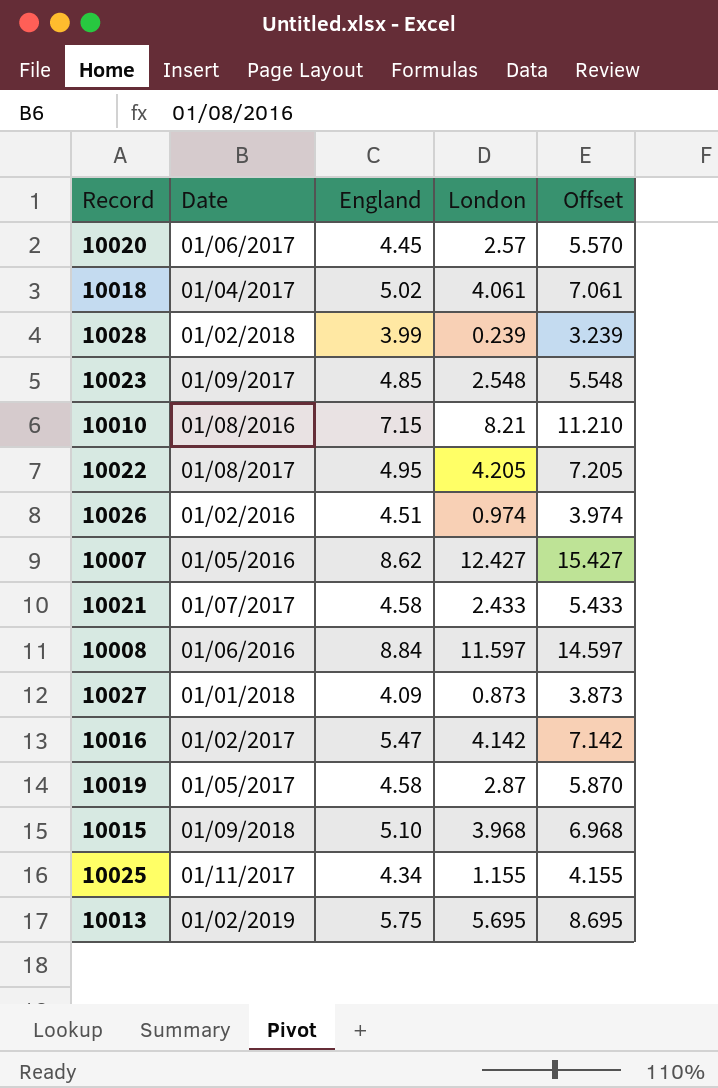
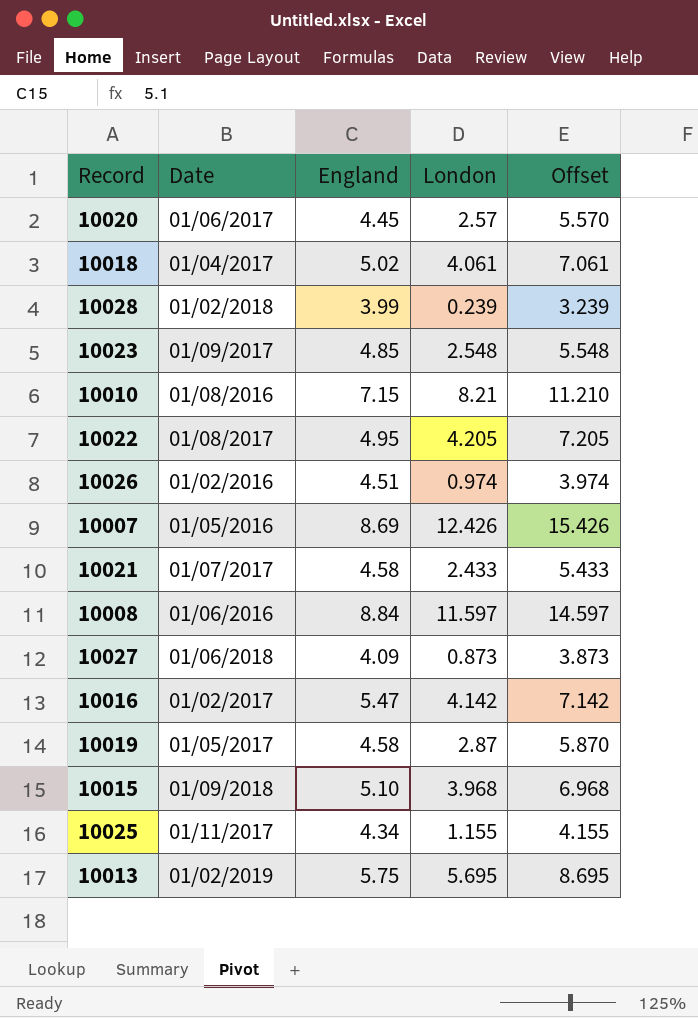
10007 | England: 8.62 -> 8.69
10007 | London: 12.427 -> 12.426
10007 | Offset: 15.427 -> 15.426
10027 | Date: 01/01/2018 -> 01/06/2018

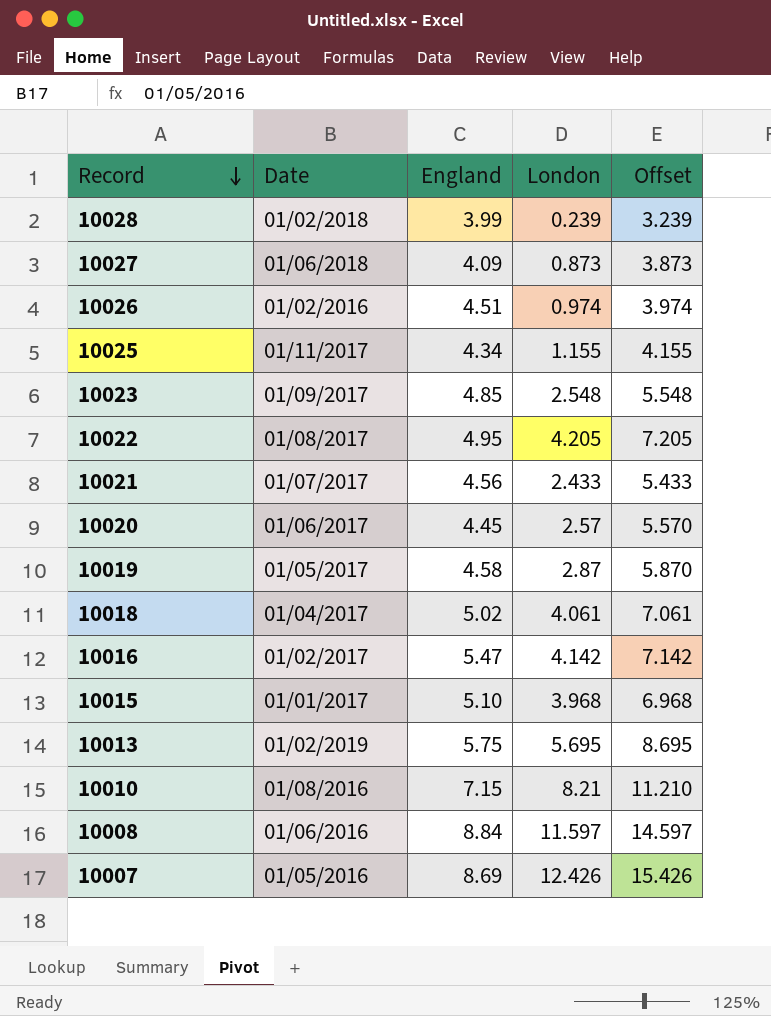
row order: none -> Record descending
10021 | England: 4.58 -> 4.56
10015 | Date: 01/09/2018 -> 01/01/2017

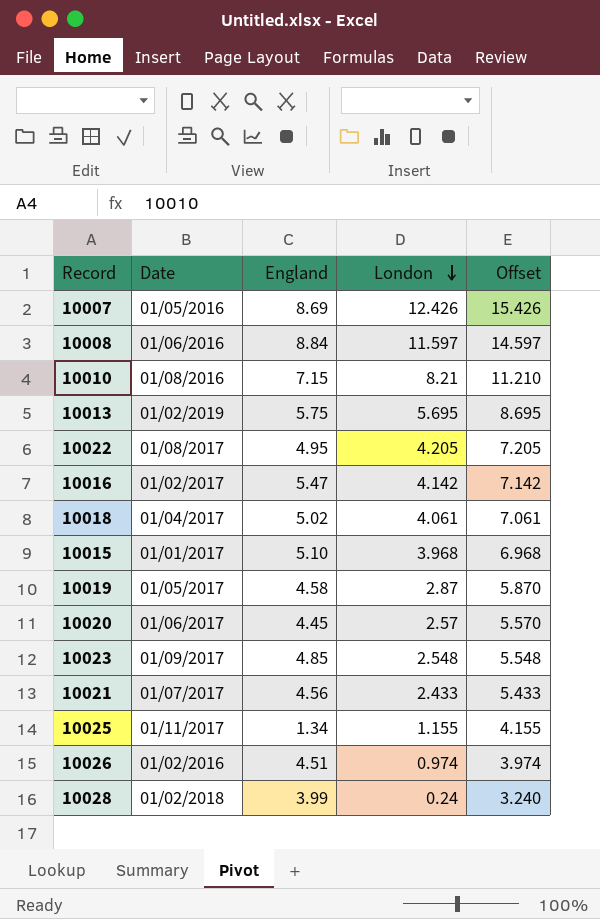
row order: Record descending -> London descending
row 10027: 01/06/2018 | 4.09 | 0.873 | 3.873 -> none
10025 | England: 4.34 -> 1.34
10028 | London: 0.239 -> 0.24
10028 | Offset: 3.239 -> 3.240

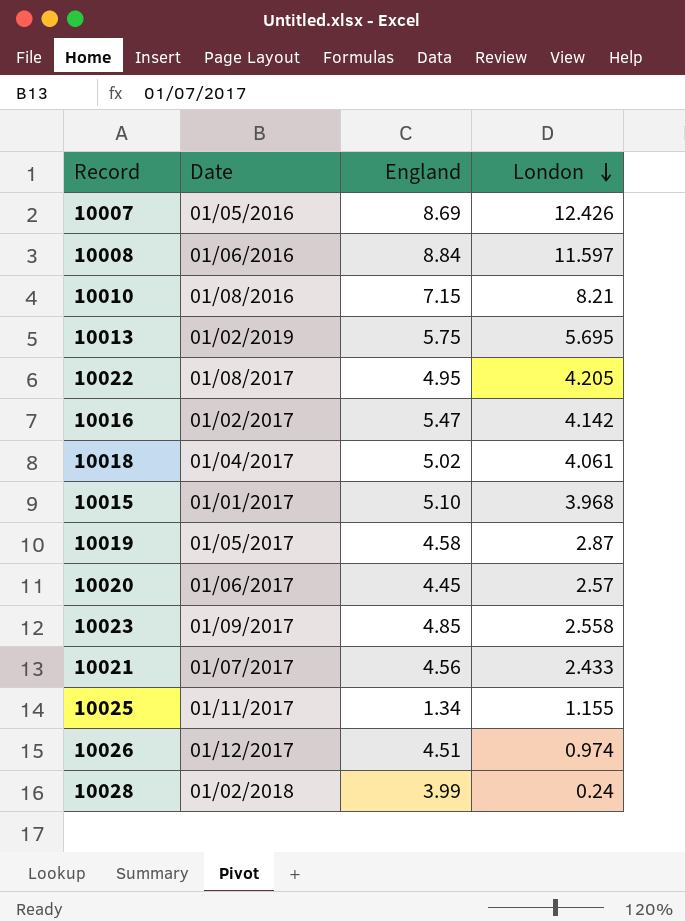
column Offset | formula: [London] + 3 -> none
10023 | London: 2.548 -> 2.558
10026 | Date: 01/02/2016 -> 01/12/2017

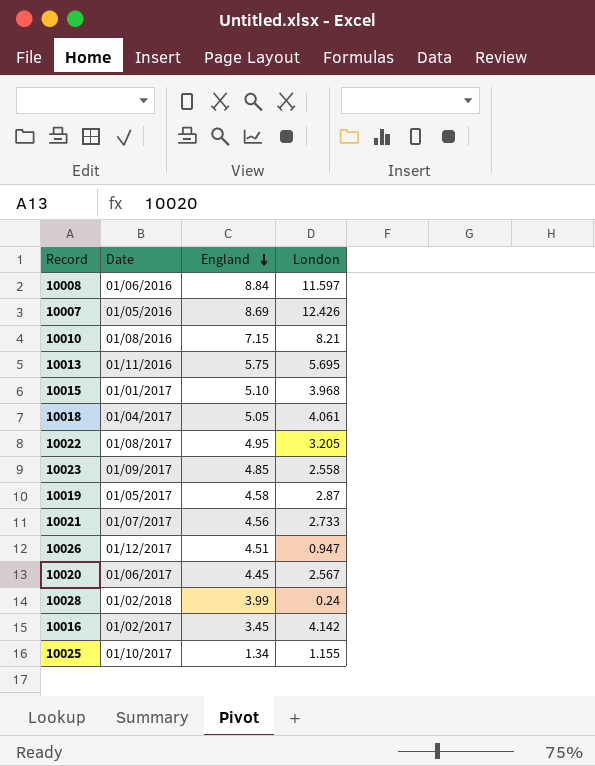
row order: London descending -> England descending
10013 | Date: 01/02/2019 -> 01/11/2016
10018 | England: 5.02 -> 5.05
10022 | London: 4.205 -> 3.205
10021 | London: 2.433 -> 2.733
10026 | London: 0.974 -> 0.947
10020 | London: 2.57 -> 2.567
10016 | England: 5.47 -> 3.45
10025 | Date: 01/11/2017 -> 01/10/2017

